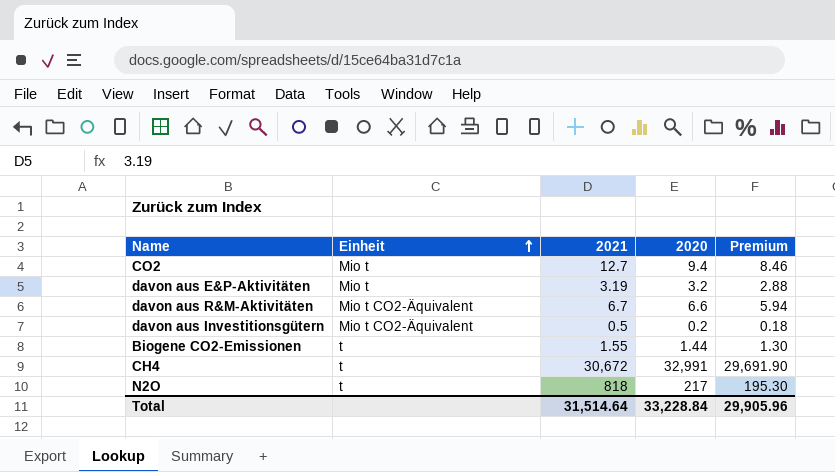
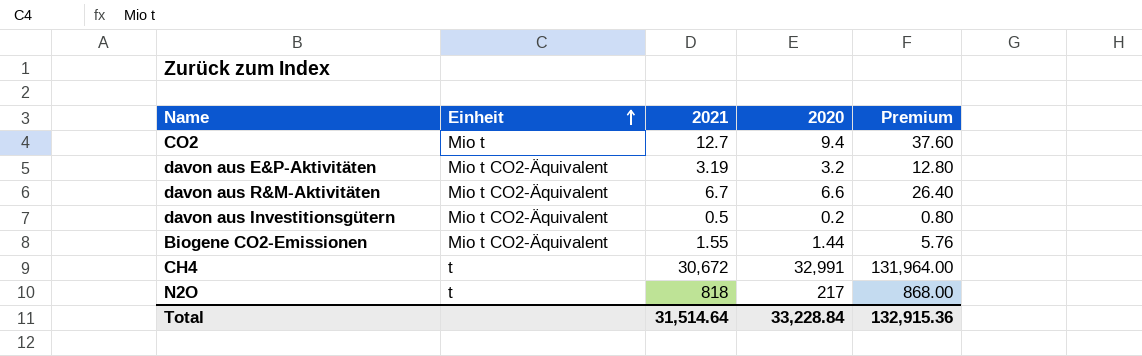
column Premium | formula: [2020] * 0.9 -> [2020] * 4
davon aus E&P-Aktivitäten | Einheit: Mio t -> Mio t CO2-Äquivalent
Biogene CO2-Emissionen | Einheit: t -> Mio t CO2-Äquivalent
Total | Premium: 29,905.96 -> 132,915.36

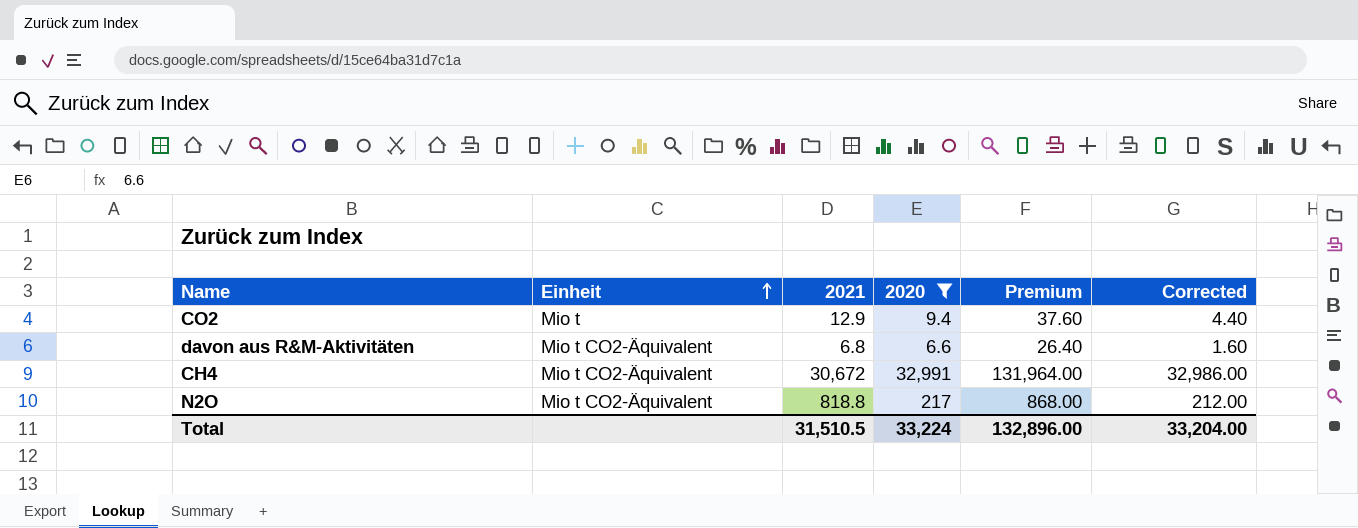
filter: none -> 2020 >= 6.6
column Corrected | formula: none -> [2020] - 5
CO2 | 2021: 12.7 -> 12.9
davon aus R&M-Aktivitäten | 2021: 6.7 -> 6.8
CH4 | Einheit: t -> Mio t CO2-Äquivalent
N2O | Einheit: t -> Mio t CO2-Äquivalent
N2O | 2021: 818 -> 818.8
Total | 2021: 31,514.64 -> 31,510.5
Total | 2020: 33,228.84 -> 33,224
Total | Premium: 132,915.36 -> 132,896.00

